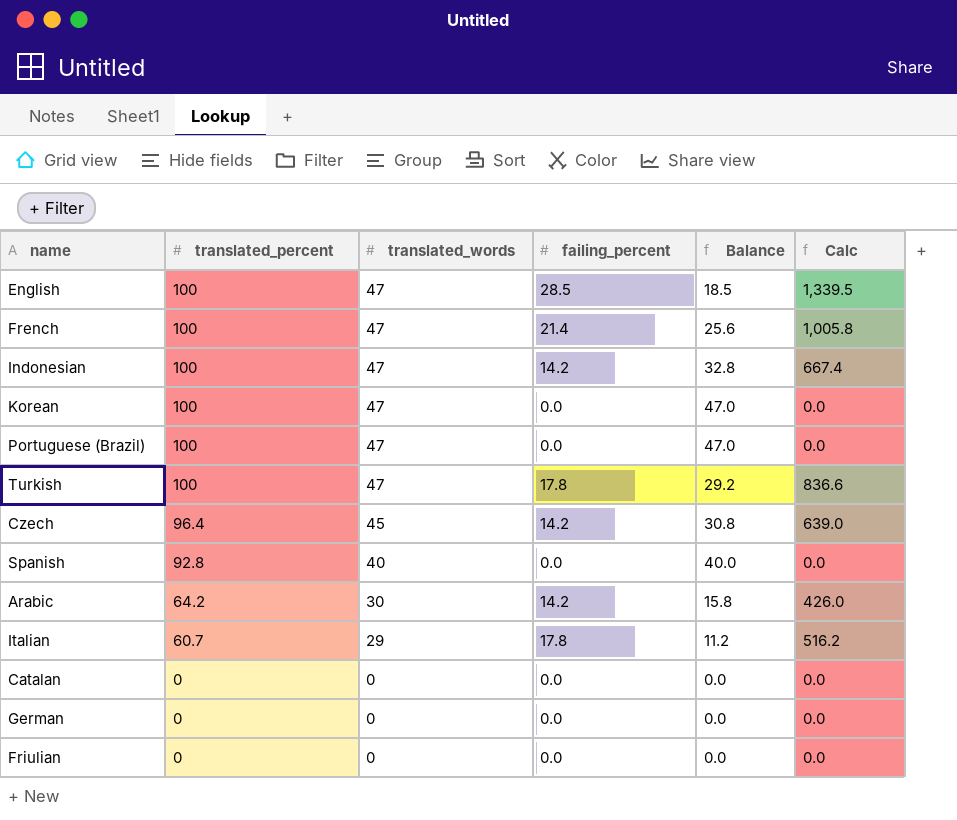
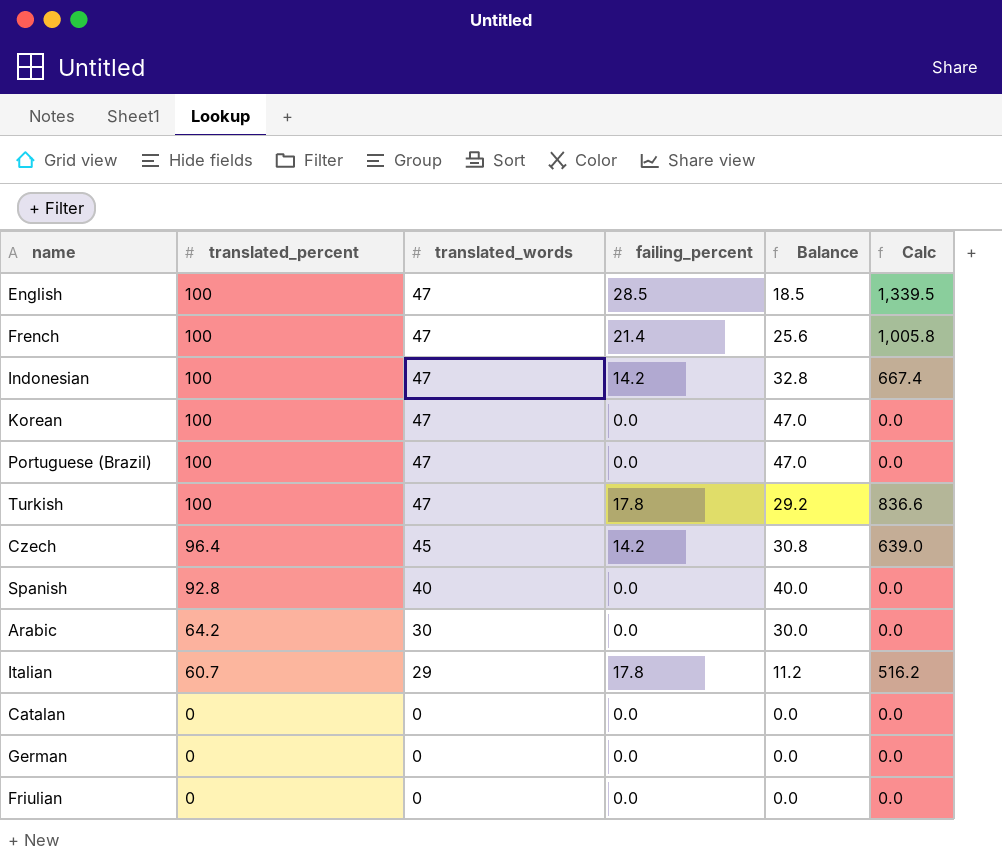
Arabic | failing_percent: 14.2 -> 0.0
Arabic | Balance: 15.8 -> 30.0
Arabic | Calc: 426.0 -> 0.0

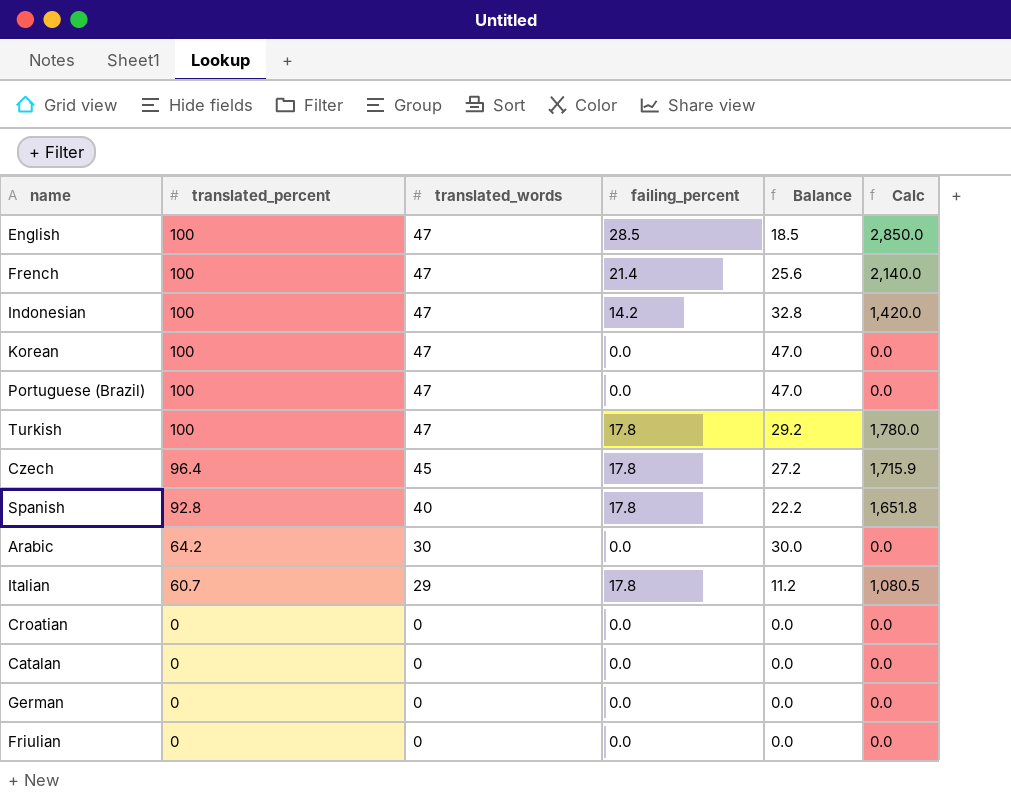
column Calc | formula: [translated_words] * [failing_percent] -> [translated_percent] * [failing_percent]
Czech | failing_percent: 14.2 -> 17.8
Czech | Balance: 30.8 -> 27.2
Spanish | failing_percent: 0.0 -> 17.8
Spanish | Balance: 40.0 -> 22.2
row Croatian: none -> 0 | 0 | 0.0 | 0.0 | 0.0

